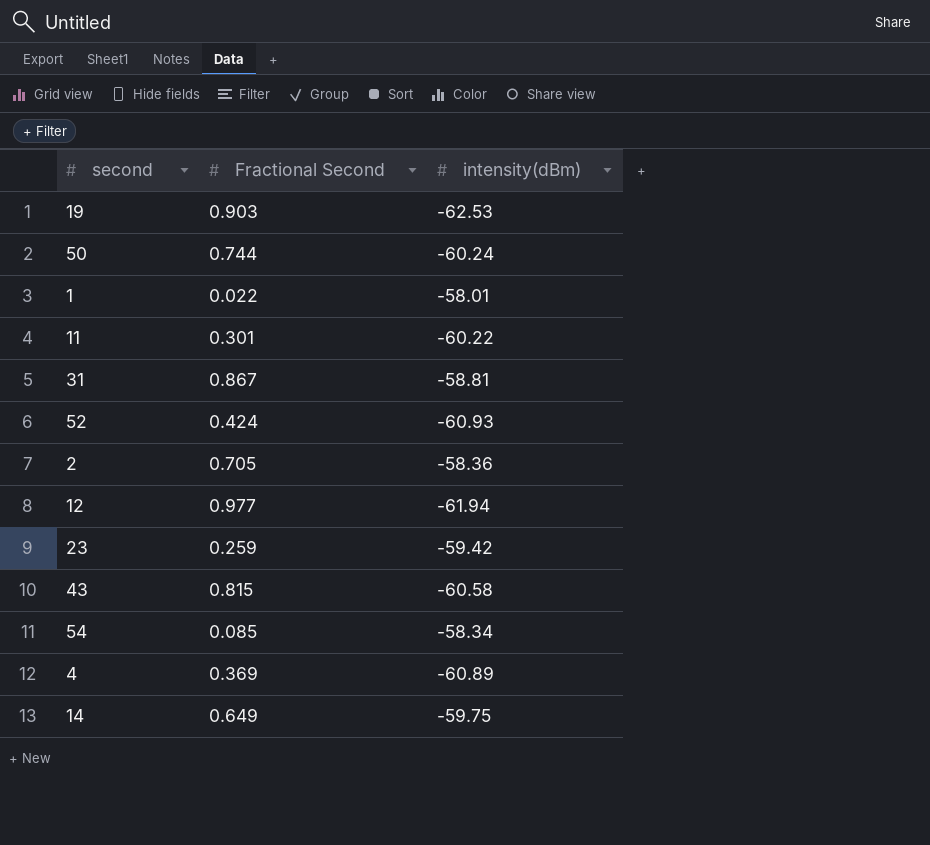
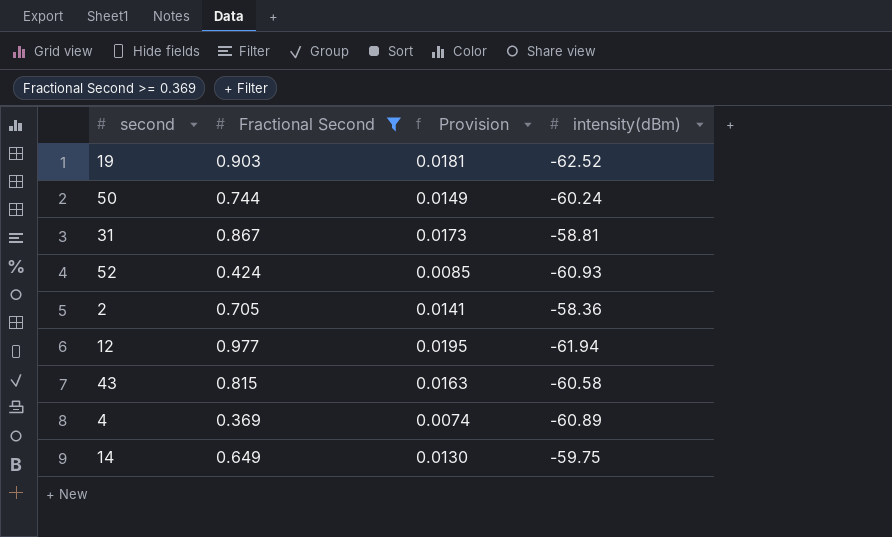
filter: none -> Fractional Second >= 0.369
column Provision | formula: none -> [Fractional Second] * 0.02
19 | intensity(dBm): -62.53 -> -62.52

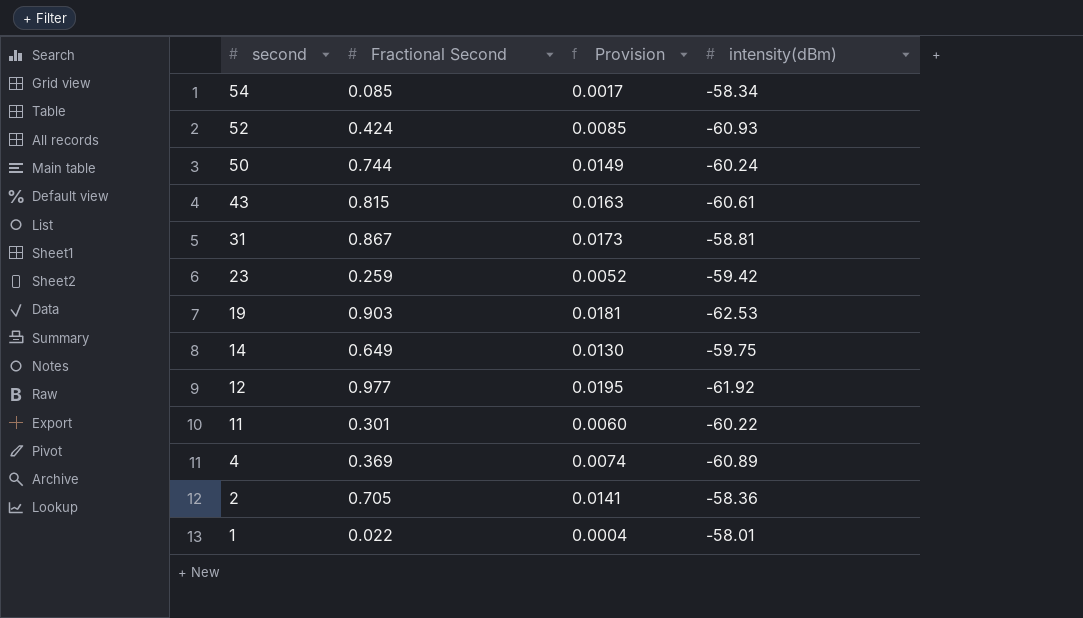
filter: Fractional Second >= 0.369 -> none
row order: none -> second descending
43 | intensity(dBm): -60.58 -> -60.61
19 | intensity(dBm): -62.52 -> -62.53
12 | intensity(dBm): -61.94 -> -61.92

